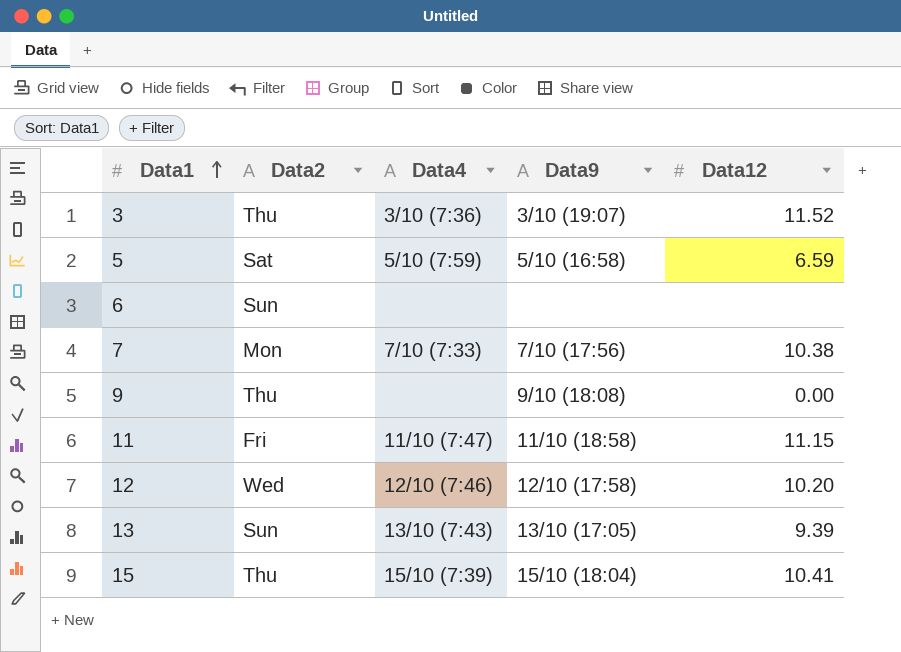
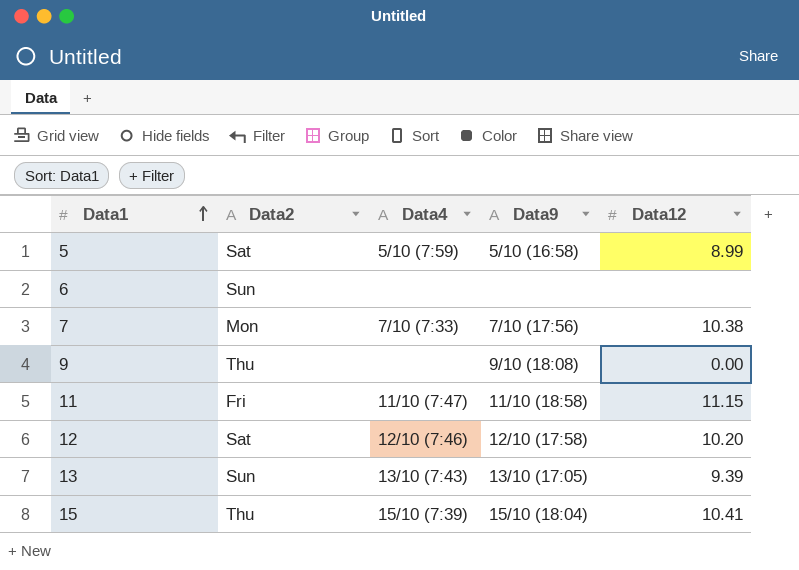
row 3: Thu | 3/10 (7:36) | 3/10 (19:07) | 11.52 -> none
5 | Data12: 6.59 -> 8.99
12 | Data2: Wed -> Sat

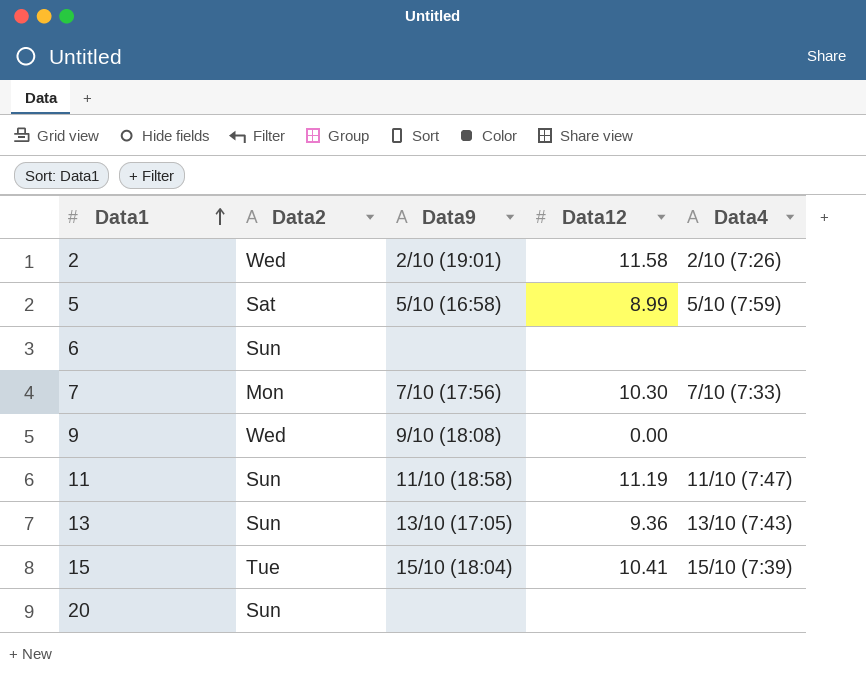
column Data4 | position: 3 -> 5
row 12: Sat | 12/10 (7:46) | 12/10 (17:58) | 10.20 -> none
row 2: none -> Wed | 2/10 (19:01) | 11.58 | 2/10 (7:26)
7 | Data12: 10.38 -> 10.30
9 | Data2: Thu -> Wed
11 | Data2: Fri -> Sun
11 | Data12: 11.15 -> 11.19
13 | Data12: 9.39 -> 9.36
15 | Data2: Thu -> Tue
row 20: none -> Sun | none | none | none

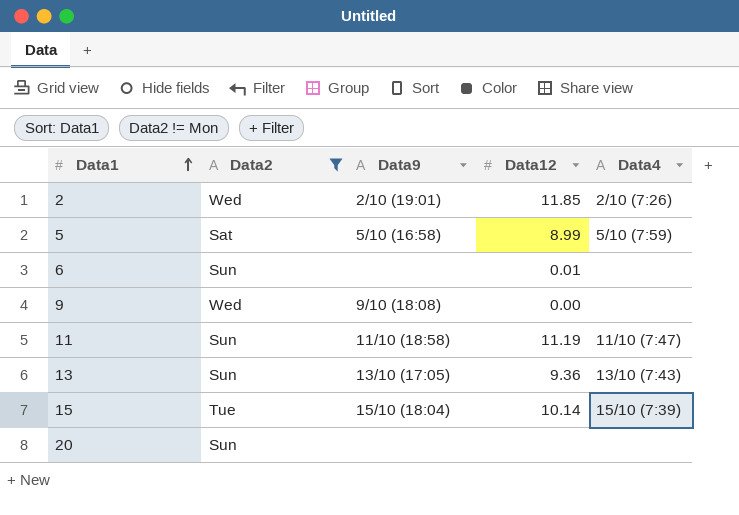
filter: none -> Data2 != Mon
2 | Data12: 11.58 -> 11.85
6 | Data12: none -> 0.01
15 | Data12: 10.41 -> 10.14

